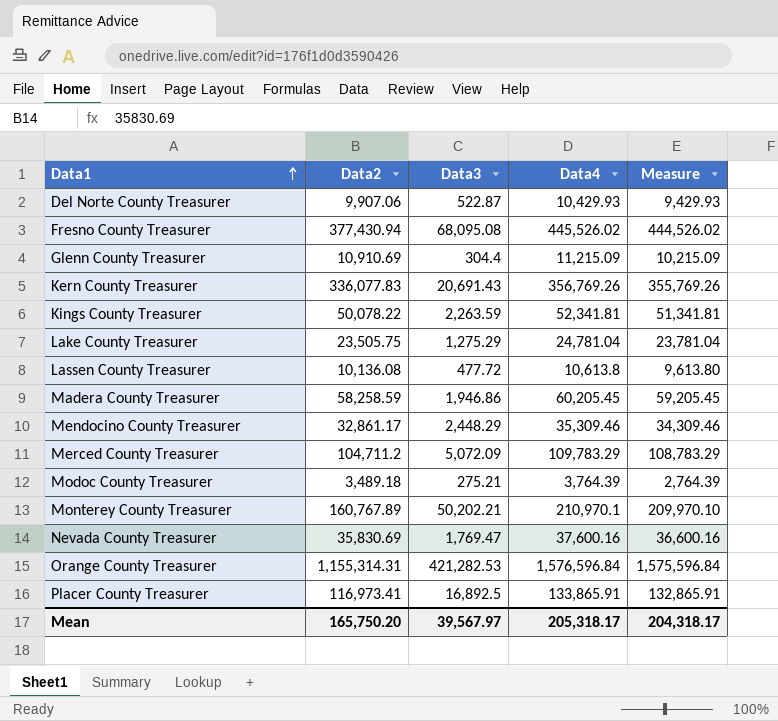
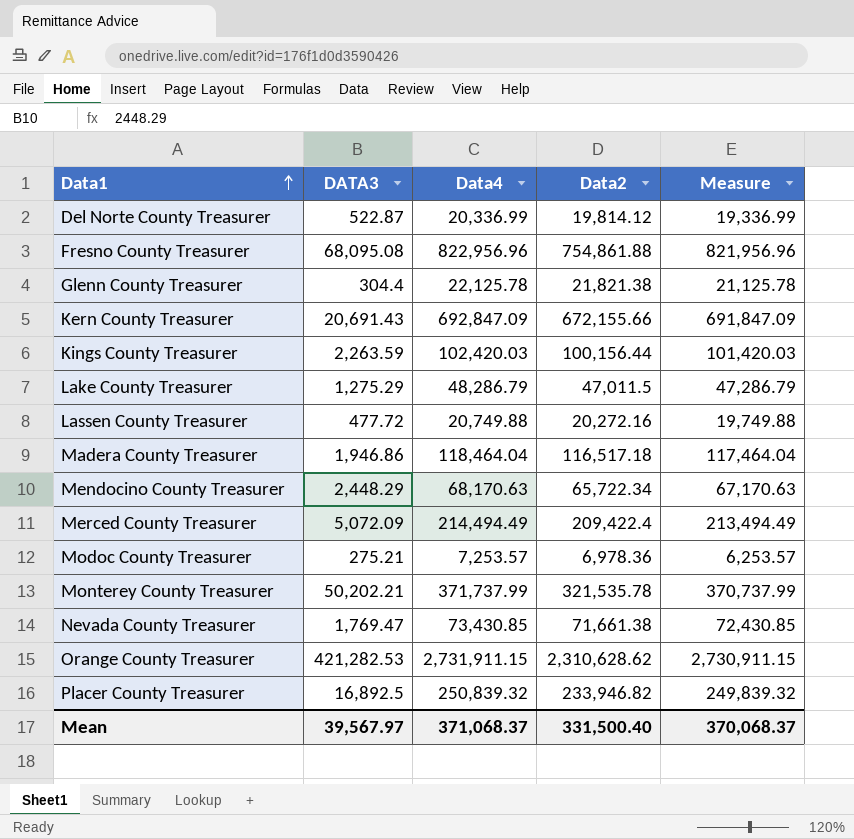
column name: Data3 -> DATA3
column Data2 | position: 2 -> 4
Del Norte County Treasurer | Data4: 10,429.93 -> 20,336.99
Del Norte County Treasurer | Data2: 9,907.06 -> 19,814.12
Del Norte County Treasurer | Measure: 9,429.93 -> 19,336.99
Fresno County Treasurer | Data4: 445,526.02 -> 822,956.96
Fresno County Treasurer | Data2: 377,430.94 -> 754,861.88
Fresno County Treasurer | Measure: 444,526.02 -> 821,956.96
Glenn County Treasurer | Data4: 11,215.09 -> 22,125.78
Glenn County Treasurer | Data2: 10,910.69 -> 21,821.38
Glenn County Treasurer | Measure: 10,215.09 -> 21,125.78
Kern County Treasurer | Data4: 356,769.26 -> 692,847.09
Kern County Treasurer | Data2: 336,077.83 -> 672,155.66
Kern County Treasurer | Measure: 355,769.26 -> 691,847.09
Kings County Treasurer | Data4: 52,341.81 -> 102,420.03
Kings County Treasurer | Data2: 50,078.22 -> 100,156.44
Kings County Treasurer | Measure: 51,341.81 -> 101,420.03
Lake County Treasurer | Data4: 24,781.04 -> 48,286.79
Lake County Treasurer | Data2: 23,505.75 -> 47,011.5
Lake County Treasurer | Measure: 23,781.04 -> 47,286.79
Lassen County Treasurer | Data4: 10,613.8 -> 20,749.88
Lassen County Treasurer | Data2: 10,136.08 -> 20,272.16
Lassen County Treasurer | Measure: 9,613.80 -> 19,749.88
Madera County Treasurer | Data4: 60,205.45 -> 118,464.04
Madera County Treasurer | Data2: 58,258.59 -> 116,517.18
Madera County Treasurer | Measure: 59,205.45 -> 117,464.04
Mendocino County Treasurer | Data4: 35,309.46 -> 68,170.63
Mendocino County Treasurer | Data2: 32,861.17 -> 65,722.34
Mendocino County Treasurer | Measure: 34,309.46 -> 67,170.63
Merced County Treasurer | Data4: 109,783.29 -> 214,494.49
Merced County Treasurer | Data2: 104,711.2 -> 209,422.4
Merced County Treasurer | Measure: 108,783.29 -> 213,494.49
Modoc County Treasurer | Data4: 3,764.39 -> 7,253.57
Modoc County Treasurer | Data2: 3,489.18 -> 6,978.36
Modoc County Treasurer | Measure: 2,764.39 -> 6,253.57
Monterey County Treasurer | Data4: 210,970.1 -> 371,737.99
Monterey County Treasurer | Data2: 160,767.89 -> 321,535.78
Monterey County Treasurer | Measure: 209,970.10 -> 370,737.99
Nevada County Treasurer | Data4: 37,600.16 -> 73,430.85
Nevada County Treasurer | Data2: 35,830.69 -> 71,661.38
Nevada County Treasurer | Measure: 36,600.16 -> 72,430.85
Orange County Treasurer | Data4: 1,576,596.84 -> 2,731,911.15
Orange County Treasurer | Data2: 1,155,314.31 -> 2,310,628.62
Orange County Treasurer | Measure: 1,575,596.84 -> 2,730,911.15
Placer County Treasurer | Data4: 133,865.91 -> 250,839.32
Placer County Treasurer | Data2: 116,973.41 -> 233,946.82
Placer County Treasurer | Measure: 132,865.91 -> 249,839.32
Mean | Data4: 205,318.17 -> 371,068.37
Mean | Data2: 165,750.20 -> 331,500.40
Mean | Measure: 204,318.17 -> 370,068.37

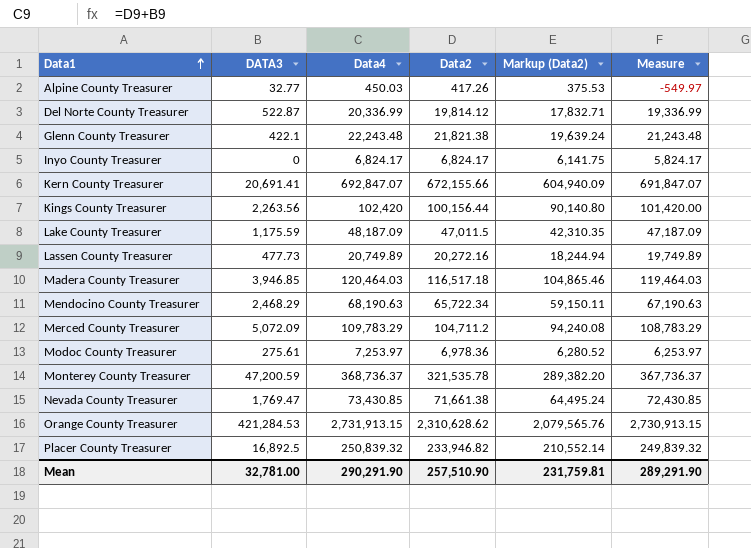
column Markup (Data2) | formula: none -> [Data2] * 0.9
row Fresno County Treasurer: 68,095.08 | 822,956.96 | 754,861.88 | 821,956.96 -> none
row Alpine County Treasurer: none -> 32.77 | 450.03 | 417.26 | 375.53 | -549.97
Glenn County Treasurer | DATA3: 304.4 -> 422.1
Glenn County Treasurer | Data4: 22,125.78 -> 22,243.48
Glenn County Treasurer | Measure: 21,125.78 -> 21,243.48
row Inyo County Treasurer: none -> 0 | 6,824.17 | 6,824.17 | 6,141.75 | 5,824.17
Kern County Treasurer | DATA3: 20,691.43 -> 20,691.41
Kern County Treasurer | Data4: 692,847.09 -> 692,847.07
Kern County Treasurer | Measure: 691,847.09 -> 691,847.07
Kings County Treasurer | DATA3: 2,263.59 -> 2,263.56
Kings County Treasurer | Data4: 102,420.03 -> 102,420
Kings County Treasurer | Measure: 101,420.03 -> 101,420.00
Lake County Treasurer | DATA3: 1,275.29 -> 1,175.59
Lake County Treasurer | Data4: 48,286.79 -> 48,187.09
Lake County Treasurer | Measure: 47,286.79 -> 47,187.09
Lassen County Treasurer | DATA3: 477.72 -> 477.73
Lassen County Treasurer | Data4: 20,749.88 -> 20,749.89
Lassen County Treasurer | Measure: 19,749.88 -> 19,749.89
Madera County Treasurer | DATA3: 1,946.86 -> 3,946.85
Madera County Treasurer | Data4: 118,464.04 -> 120,464.03
Madera County Treasurer | Measure: 117,464.04 -> 119,464.03
Mendocino County Treasurer | DATA3: 2,448.29 -> 2,468.29
Mendocino County Treasurer | Data4: 68,170.63 -> 68,190.63
Mendocino County Treasurer | Measure: 67,170.63 -> 67,190.63
Merced County Treasurer | Data4: 214,494.49 -> 109,783.29
Merced County Treasurer | Data2: 209,422.4 -> 104,711.2
Merced County Treasurer | Measure: 213,494.49 -> 108,783.29
Modoc County Treasurer | DATA3: 275.21 -> 275.61
Modoc County Treasurer | Data4: 7,253.57 -> 7,253.97
Modoc County Treasurer | Measure: 6,253.57 -> 6,253.97
Monterey County Treasurer | DATA3: 50,202.21 -> 47,200.59
Monterey County Treasurer | Data4: 371,737.99 -> 368,736.37
Monterey County Treasurer | Measure: 370,737.99 -> 367,736.37
Orange County Treasurer | DATA3: 421,282.53 -> 421,284.53
Orange County Treasurer | Data4: 2,731,911.15 -> 2,731,913.15
Orange County Treasurer | Measure: 2,730,911.15 -> 2,730,913.15
Mean | DATA3: 39,567.97 -> 32,781.00
Mean | Data4: 371,068.37 -> 290,291.90
Mean | Data2: 331,500.40 -> 257,510.90
Mean | Measure: 370,068.37 -> 289,291.90

